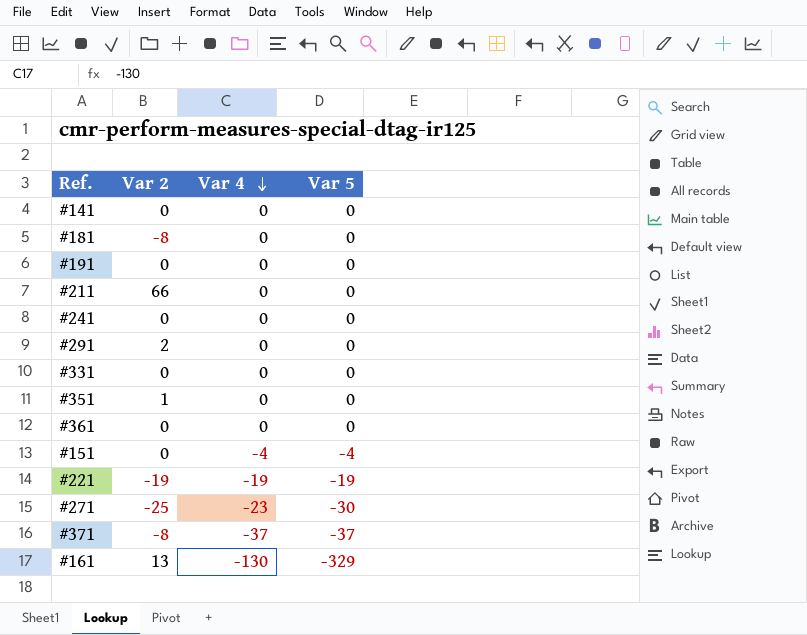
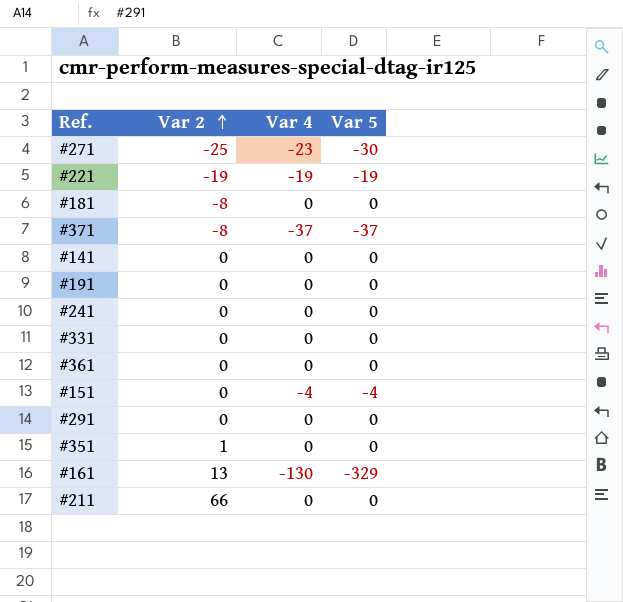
row order: Var 4 descending -> Var 2 ascending
#291 | Var 2: 2 -> 0

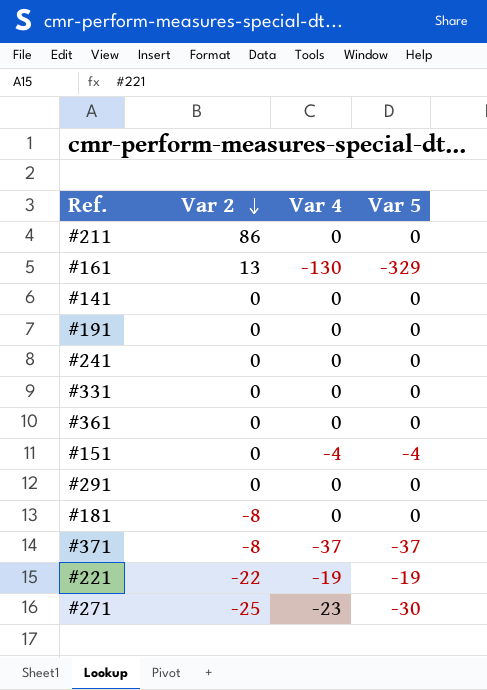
row order: Var 2 ascending -> Var 2 descending
row #351: 1 | 0 | 0 -> none
#211 | Var 2: 66 -> 86
#221 | Var 2: -19 -> -22

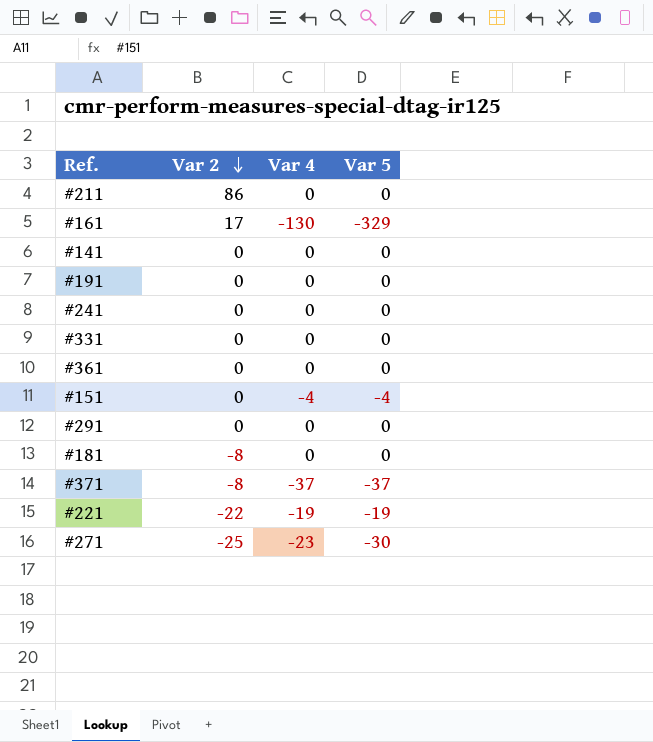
#161 | Var 2: 13 -> 17

